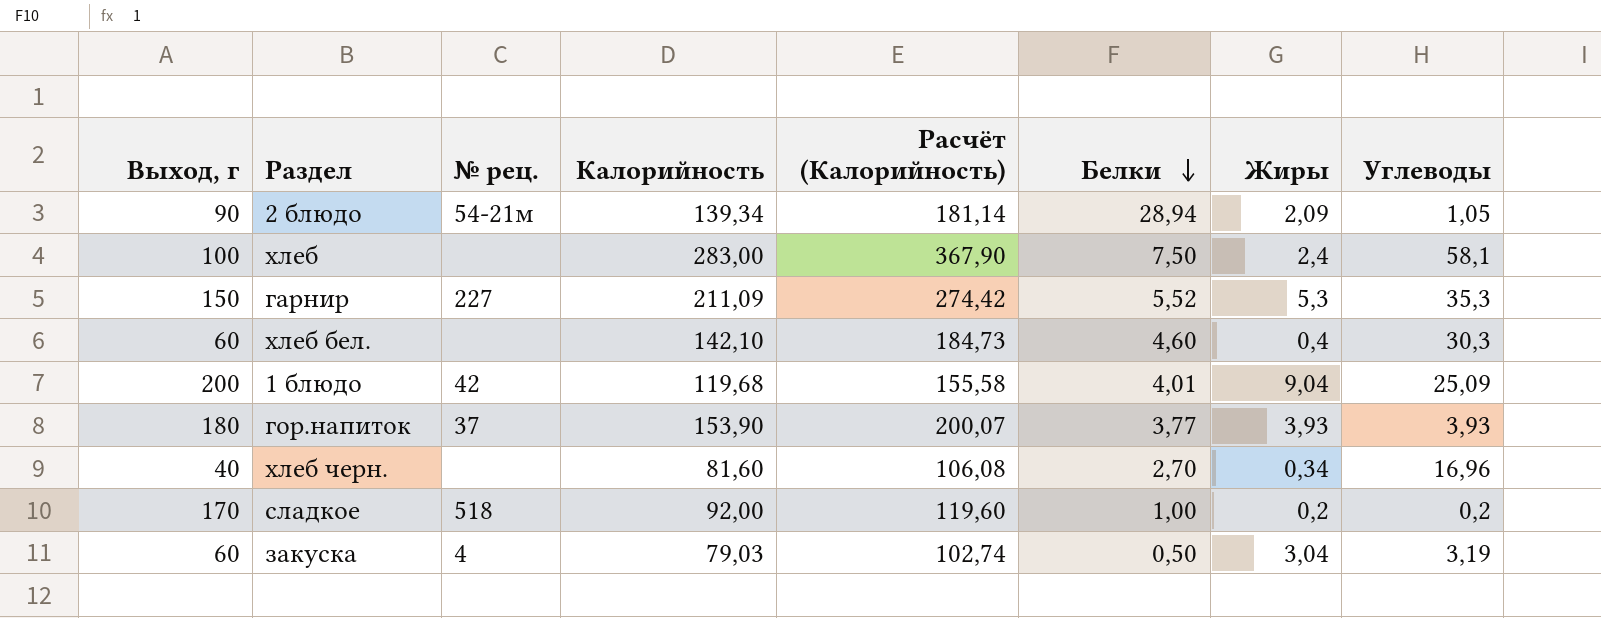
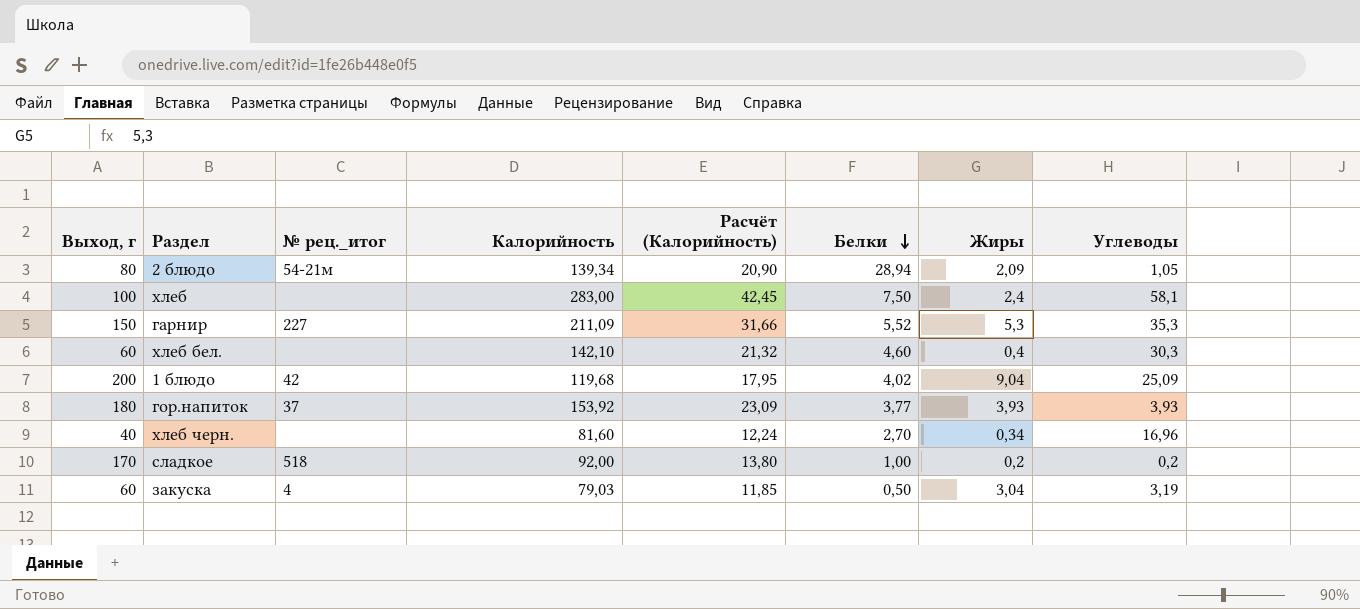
column name: № рец. -> № рец._итог
column Расчёт (Калорийность) | formula: [Калорийность] * 1,3 -> [Калорийность] * 0,15
2 блюдо | Выход, г: 90 -> 80
1 блюдо | Белки: 4,01 -> 4,02
гор.напиток | Калорийность: 153,90 -> 153,92

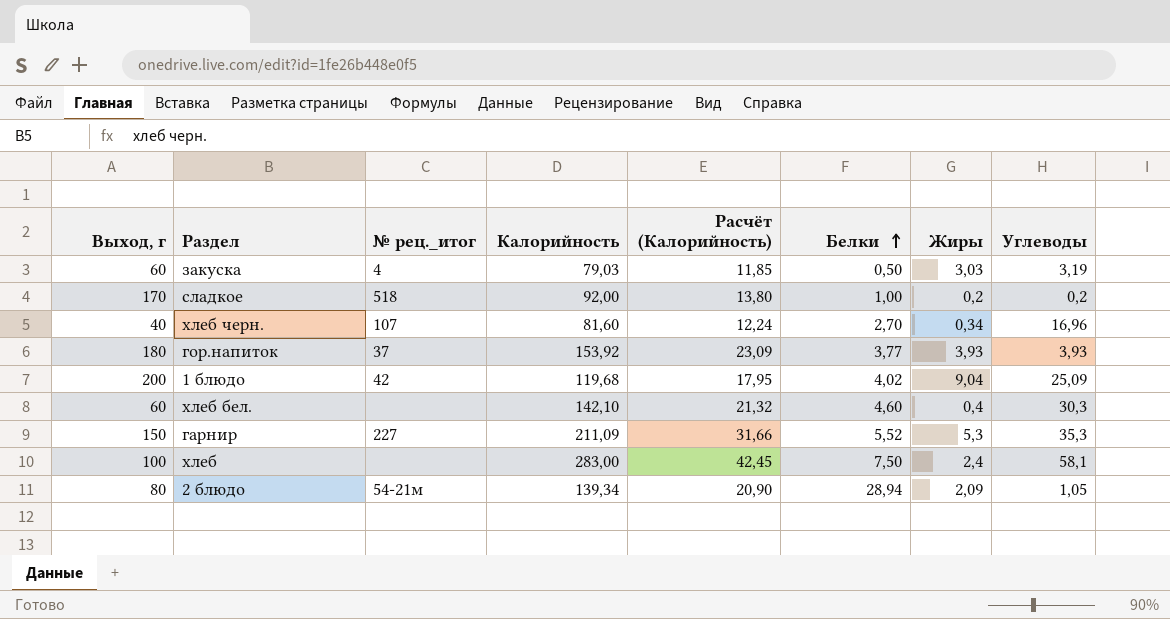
row order: Белки descending -> Белки ascending
закуска | Жиры: 3,04 -> 3,03
хлеб черн. | № рец._итог: none -> 107

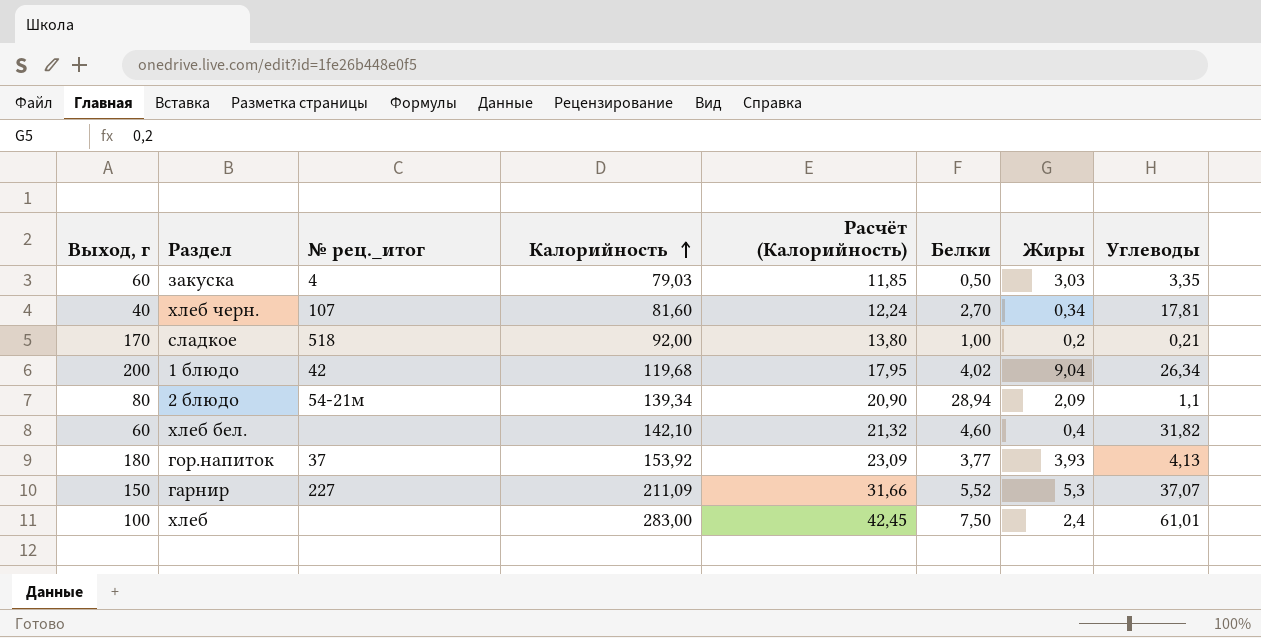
row order: Белки ascending -> Калорийность ascending
закуска | Углеводы: 3,19 -> 3,35
хлеб черн. | Углеводы: 16,96 -> 17,81
сладкое | Углеводы: 0,2 -> 0,21
1 блюдо | Углеводы: 25,09 -> 26,34
2 блюдо | Углеводы: 1,05 -> 1,1
хлеб бел. | Углеводы: 30,3 -> 31,82
гор.напиток | Углеводы: 3,93 -> 4,13
гарнир | Углеводы: 35,3 -> 37,07
хлеб | Углеводы: 58,1 -> 61,01

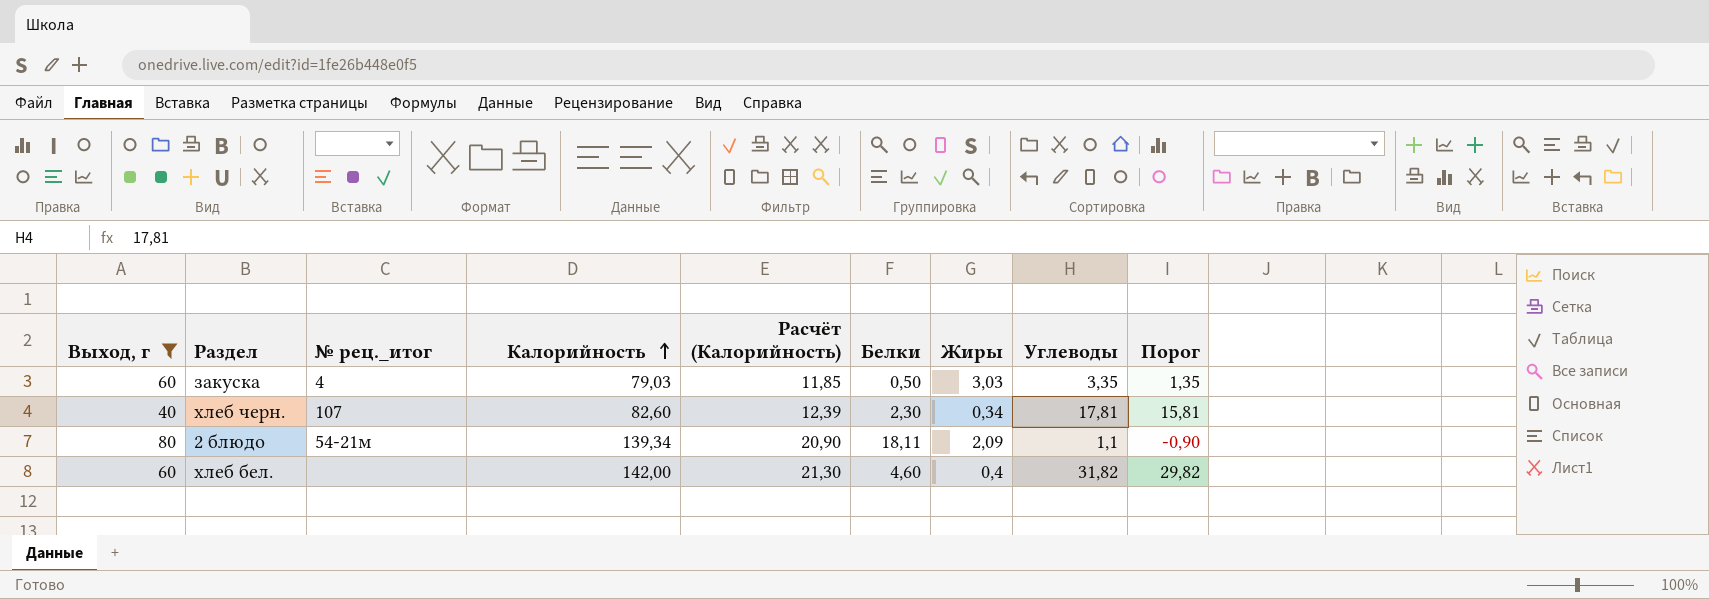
filter: none -> Выход, г <= 80
column Порог | formula: none -> [Углеводы] - 2
хлеб черн. | Калорийность: 81,60 -> 82,60
хлеб черн. | Расчёт (Калорийность): 12,24 -> 12,39
хлеб черн. | Белки: 2,70 -> 2,30
2 блюдо | Белки: 28,94 -> 18,11
хлеб бел. | Калорийность: 142,10 -> 142,00
хлеб бел. | Расчёт (Калорийность): 21,32 -> 21,30

